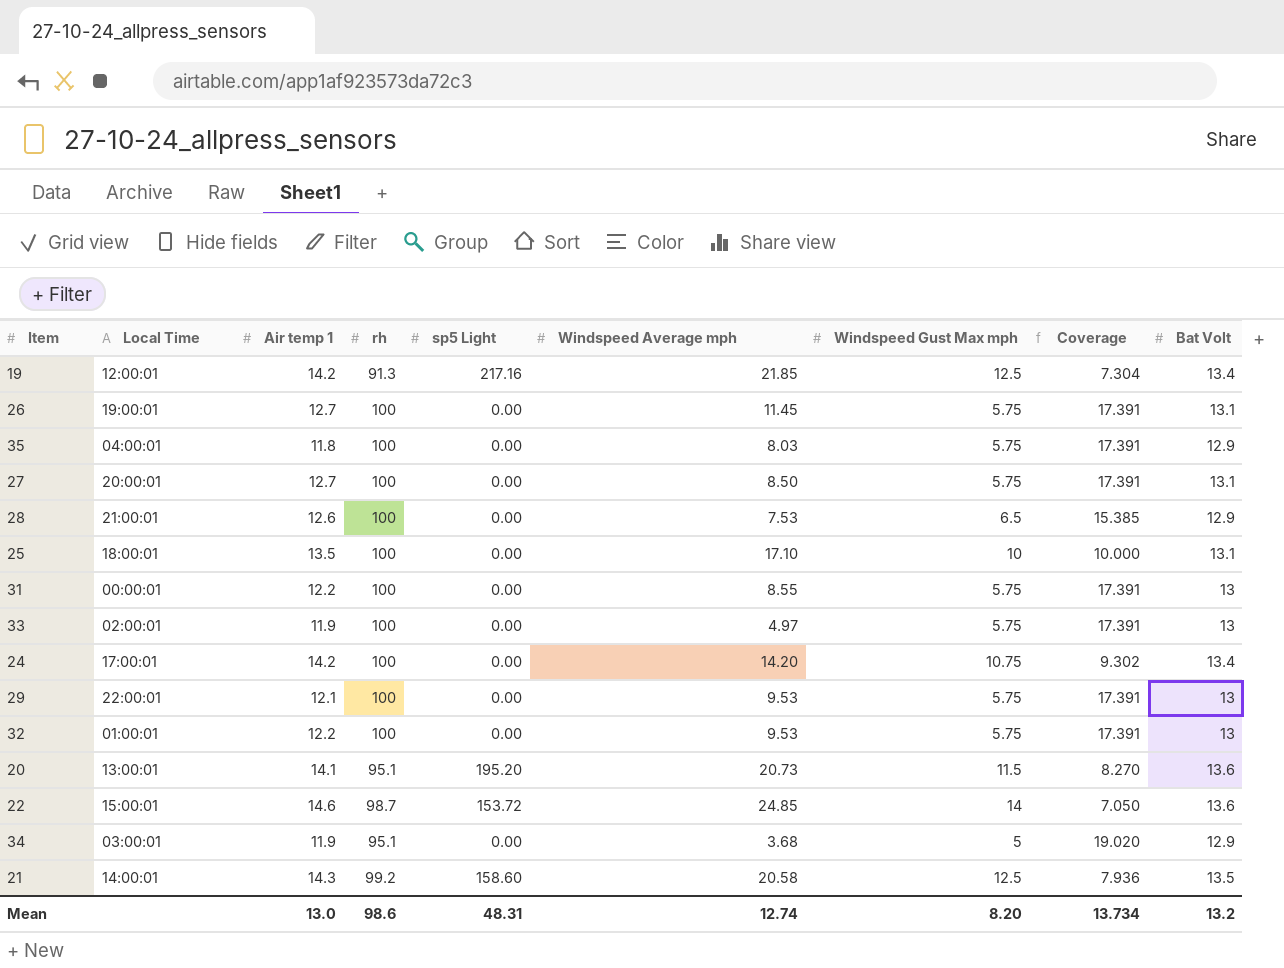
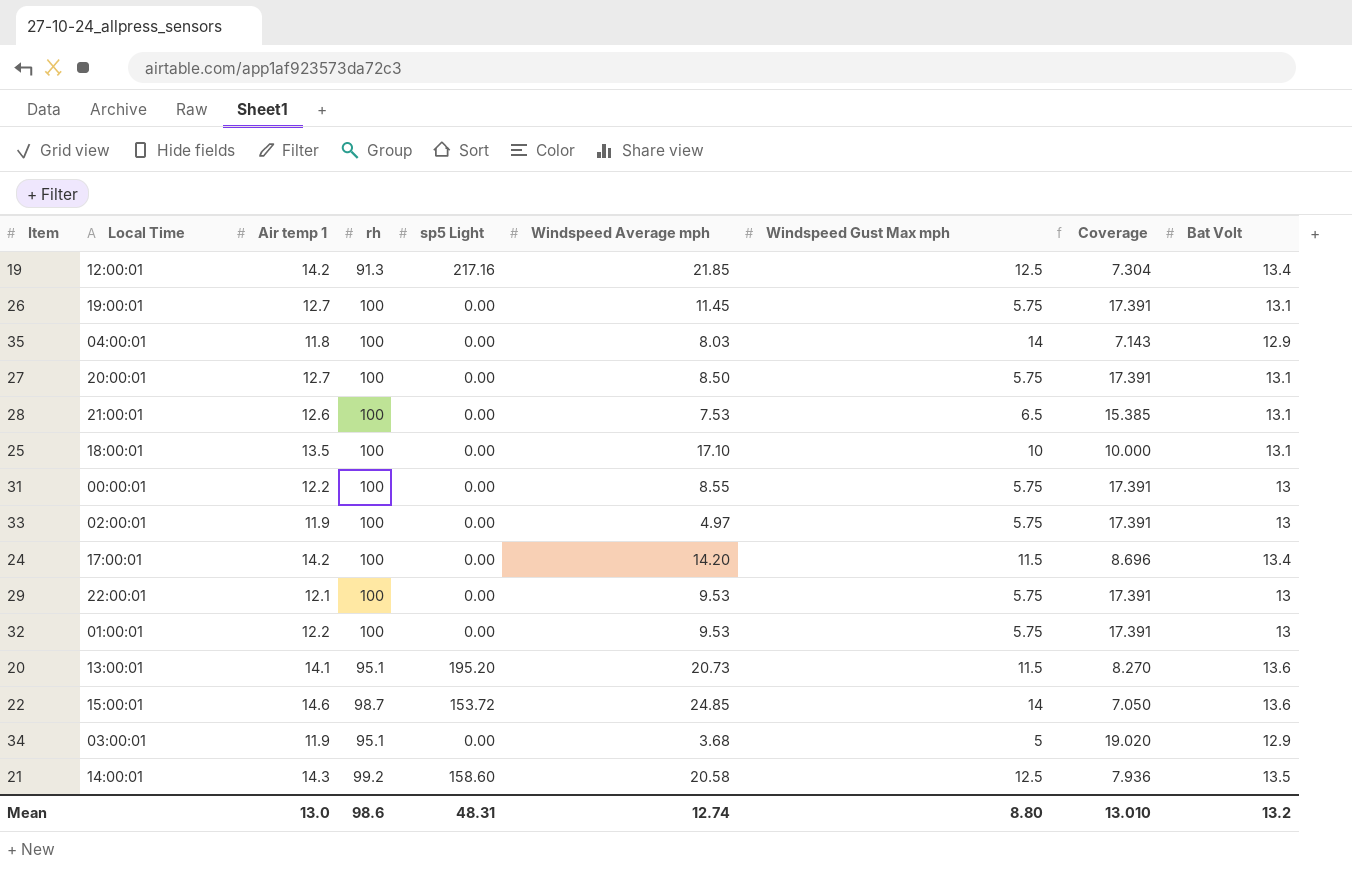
35 | Windspeed Gust Max mph: 5.75 -> 14
35 | Coverage: 17.391 -> 7.143
28 | Bat Volt: 12.9 -> 13.1
24 | Windspeed Gust Max mph: 10.75 -> 11.5
24 | Coverage: 9.302 -> 8.696
Mean | Windspeed Gust Max mph: 8.20 -> 8.80
Mean | Coverage: 13.734 -> 13.010

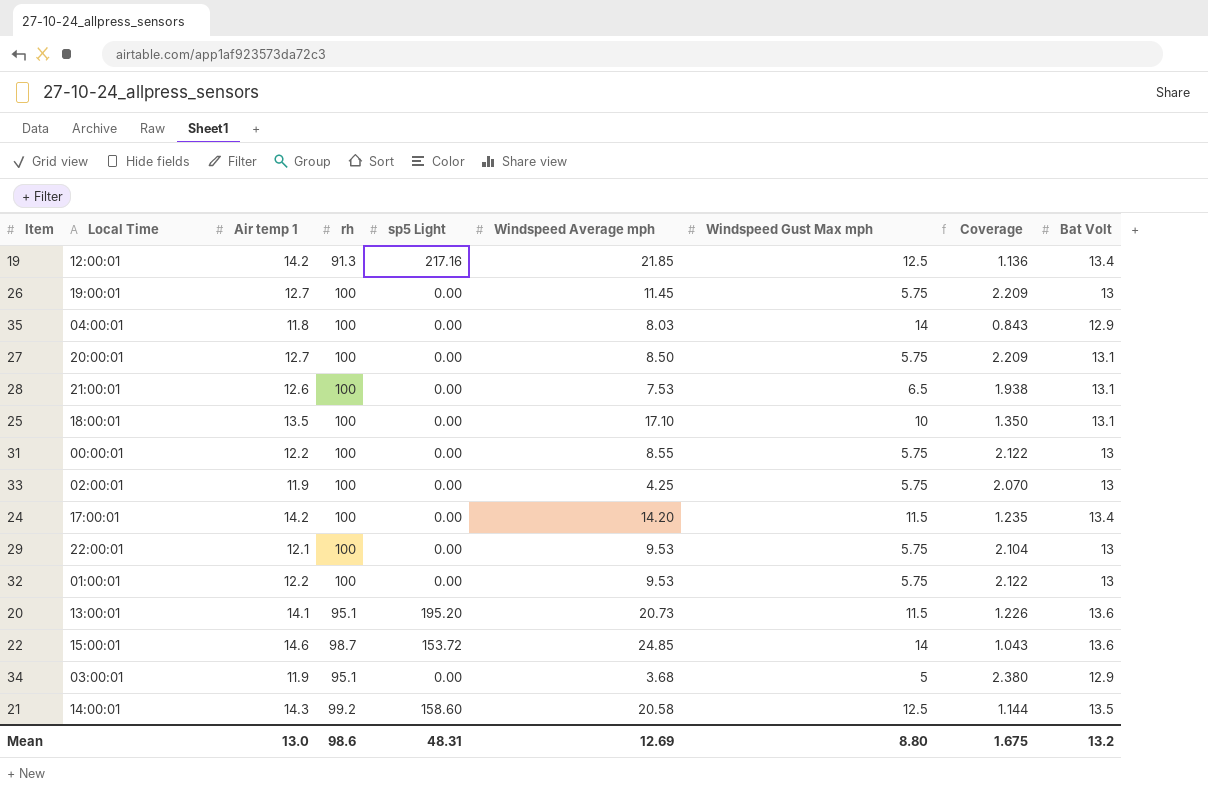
column Coverage | formula: [rh] / [Windspeed Gust Max mph] -> [Air temp 1] / [Windspeed Gust Max mph]
26 | Bat Volt: 13.1 -> 13
33 | Windspeed Average mph: 4.97 -> 4.25
Mean | Windspeed Average mph: 12.74 -> 12.69
Mean | Coverage: 13.010 -> 1.675

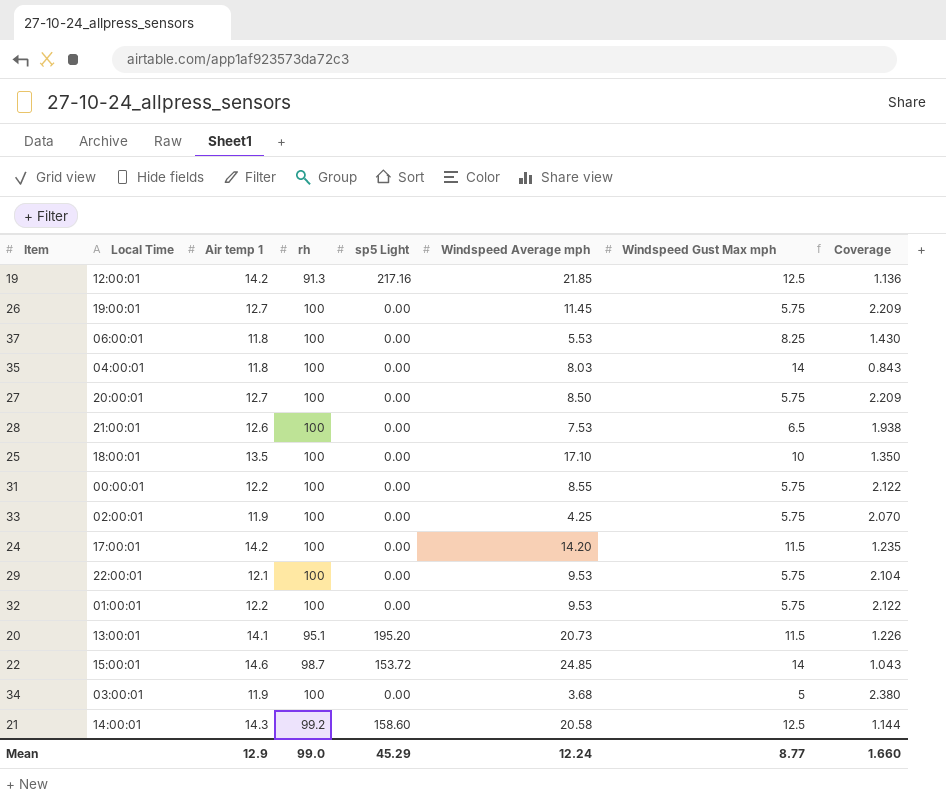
column Bat Volt | position: 9 -> none
row 37: none -> 06:00:01 | 11.8 | 100 | 0.00 | 5.53 | 8.25 | 1.430
34 | rh: 95.1 -> 100
Mean | Air temp 1: 13.0 -> 12.9
Mean | rh: 98.6 -> 99.0
Mean | sp5 Light: 48.31 -> 45.29
Mean | Windspeed Average mph: 12.69 -> 12.24
Mean | Windspeed Gust Max mph: 8.80 -> 8.77
Mean | Coverage: 1.675 -> 1.660

